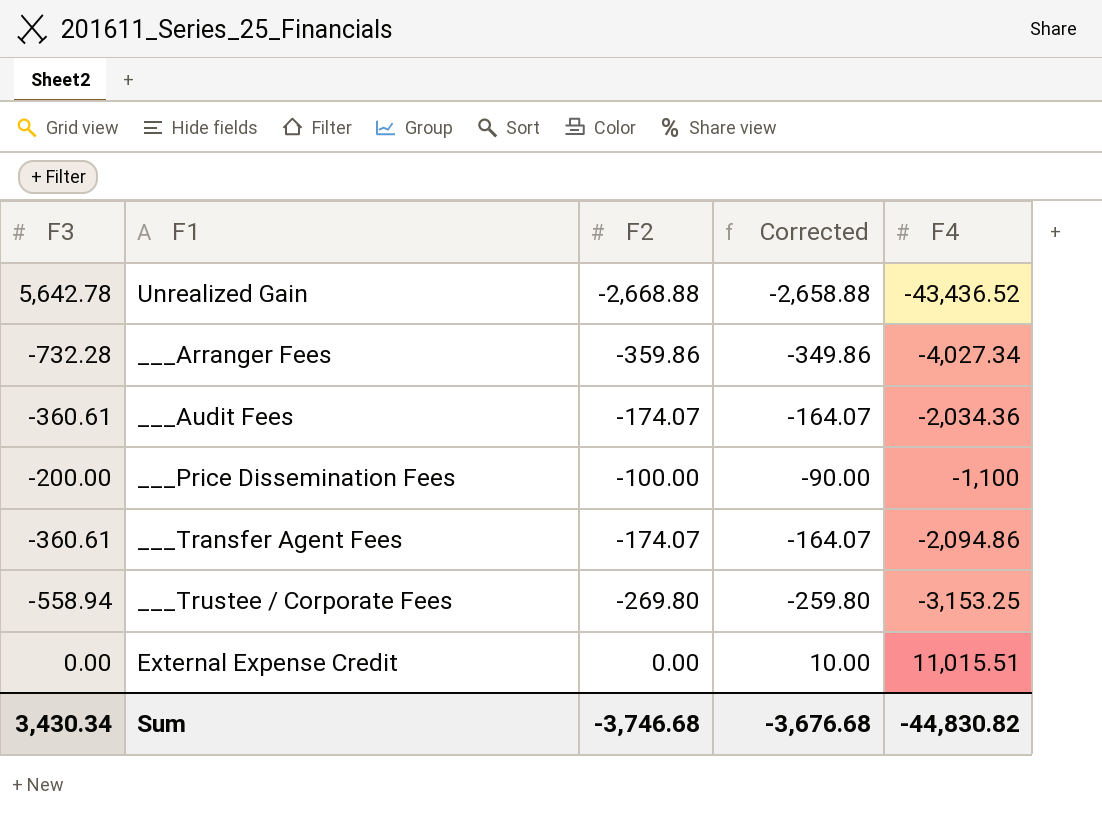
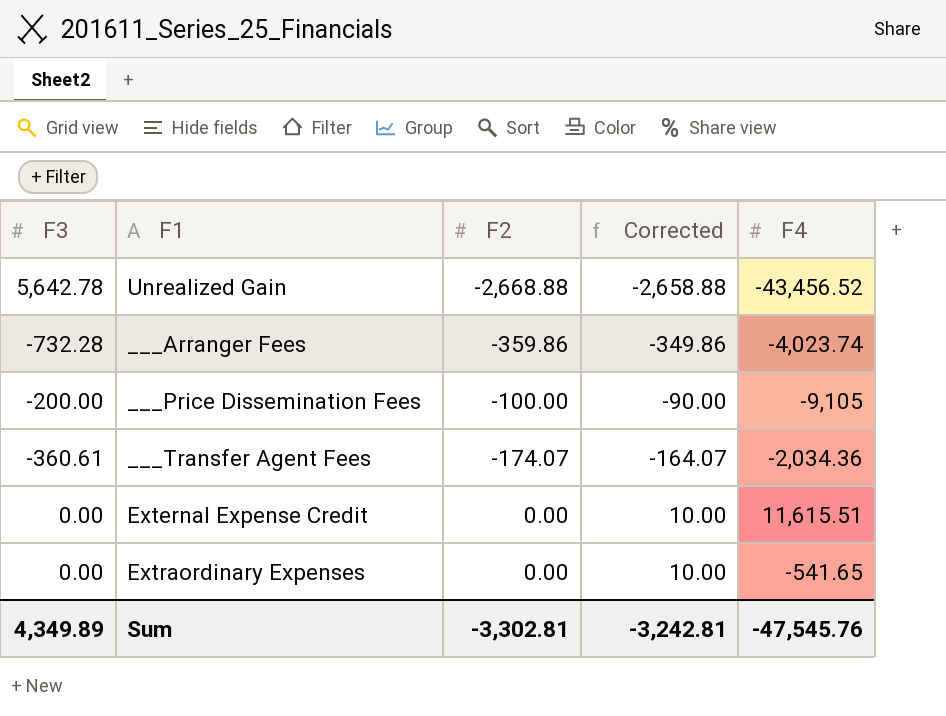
row ___Audit Fees: -360.61 | -174.07 | -164.07 | -2,034.36 -> none
row ___Trustee / Corporate Fees: -558.94 | -269.80 | -259.80 | -3,153.25 -> none
Unrealized Gain | F4: -43,436.52 -> -43,456.52
___Arranger Fees | F4: -4,027.34 -> -4,023.74
___Price Dissemination Fees | F4: -1,100 -> -9,105
___Transfer Agent Fees | F4: -2,094.86 -> -2,034.36
External Expense Credit | F4: 11,015.51 -> 11,615.51
row Extraordinary Expenses: none -> 0.00 | 0.00 | 10.00 | -541.65
Sum | F3: 3,430.34 -> 4,349.89
Sum | F2: -3,746.68 -> -3,302.81
Sum | Corrected: -3,676.68 -> -3,242.81
Sum | F4: -44,830.82 -> -47,545.76

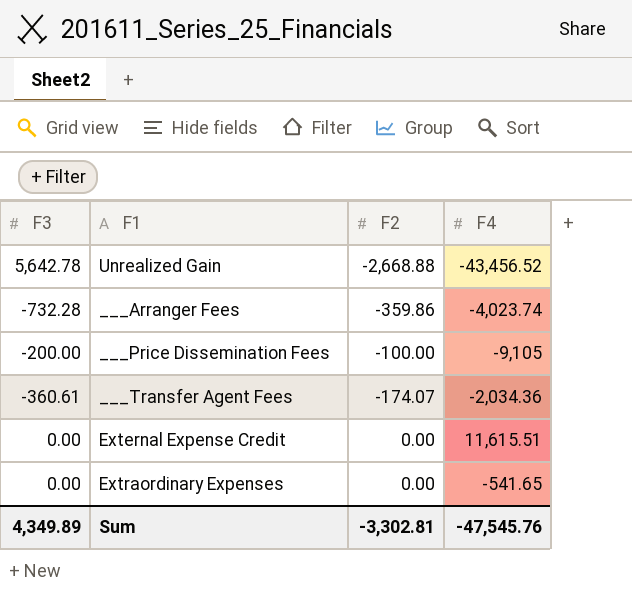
column Corrected | formula: [F2] + 10 -> none

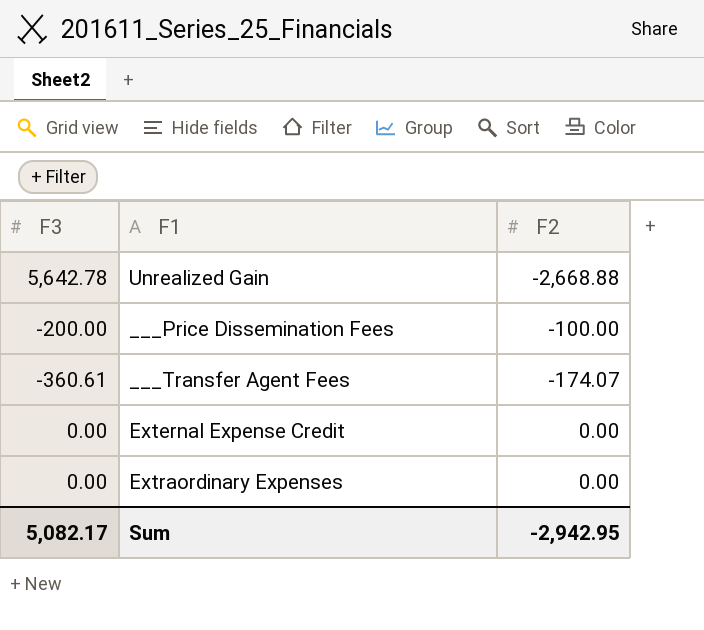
column F4 | position: 4 -> none
row ___Arranger Fees: -732.28 | -359.86 | -4,023.74 -> none
Sum | F3: 4,349.89 -> 5,082.17
Sum | F2: -3,302.81 -> -2,942.95

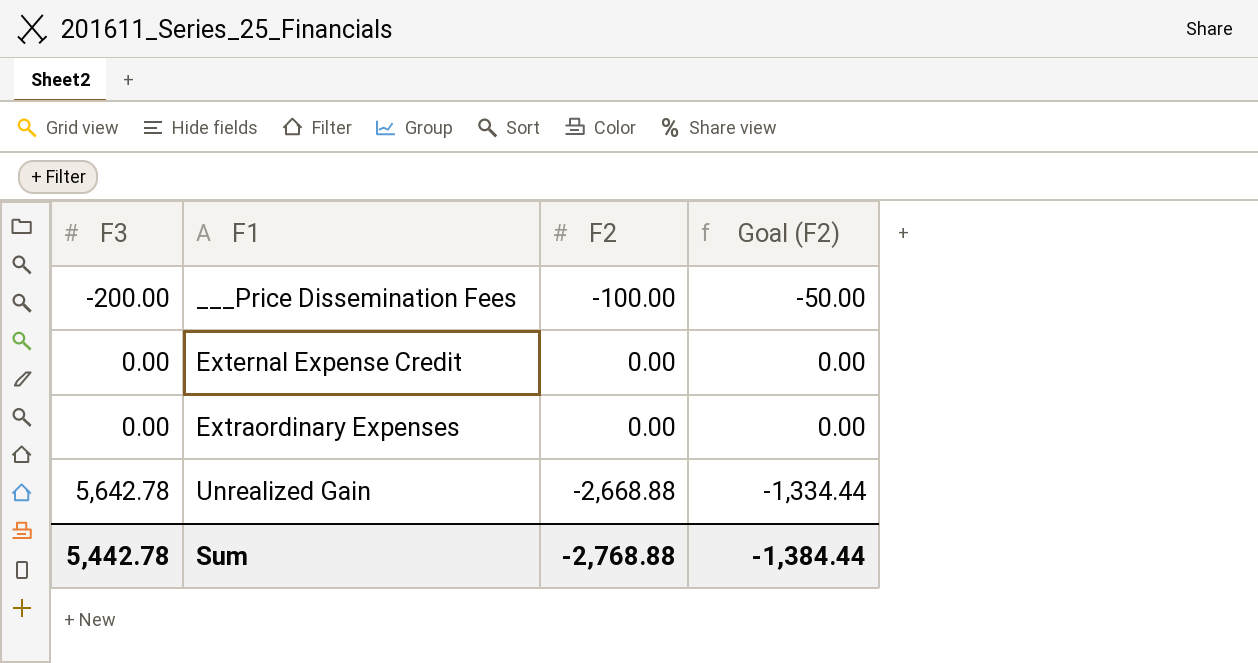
row order: none -> F3 ascending
column Goal (F2) | formula: none -> [F2] * 0.5
row ___Transfer Agent Fees: -360.61 | -174.07 -> none
Sum | F3: 5,082.17 -> 5,442.78
Sum | F2: -2,942.95 -> -2,768.88

